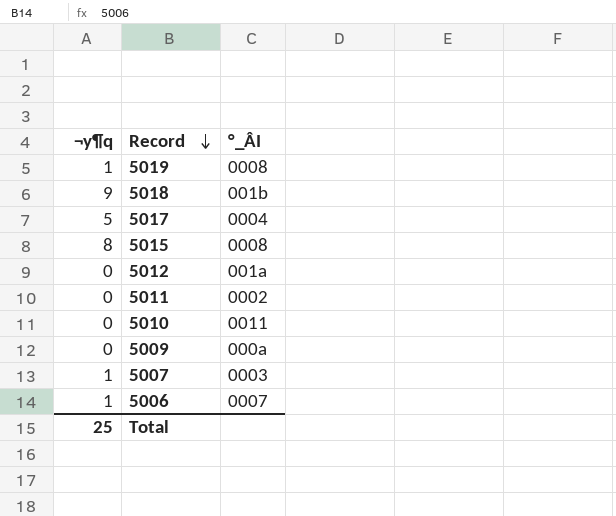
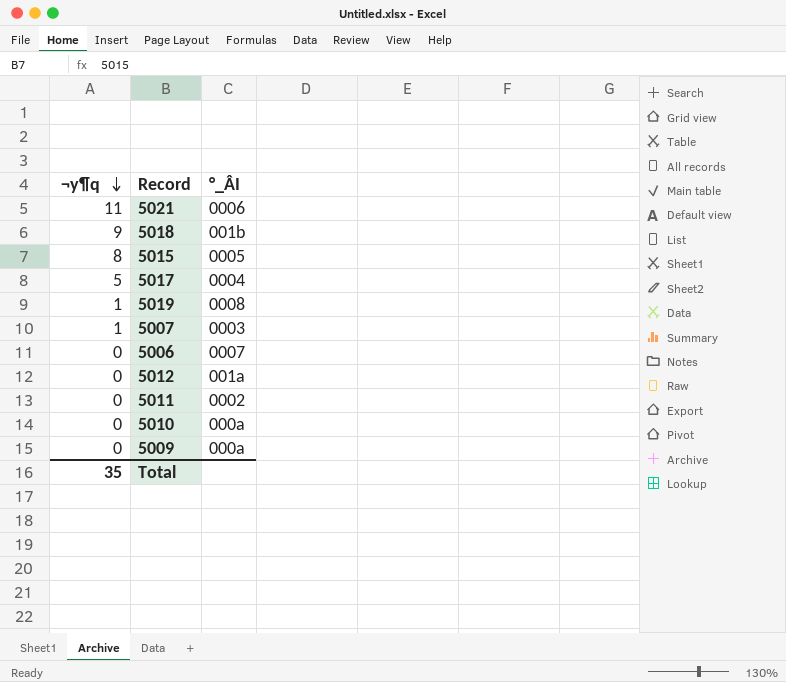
row order: Record descending -> ¬y¶q descending
row 5021: none -> 11 | 0006
5015 | °_ÂI: 0008 -> 0005
5006 | ¬y¶q: 1 -> 0
5010 | °_ÂI: 0011 -> 000a
Total | ¬y¶q: 25 -> 35

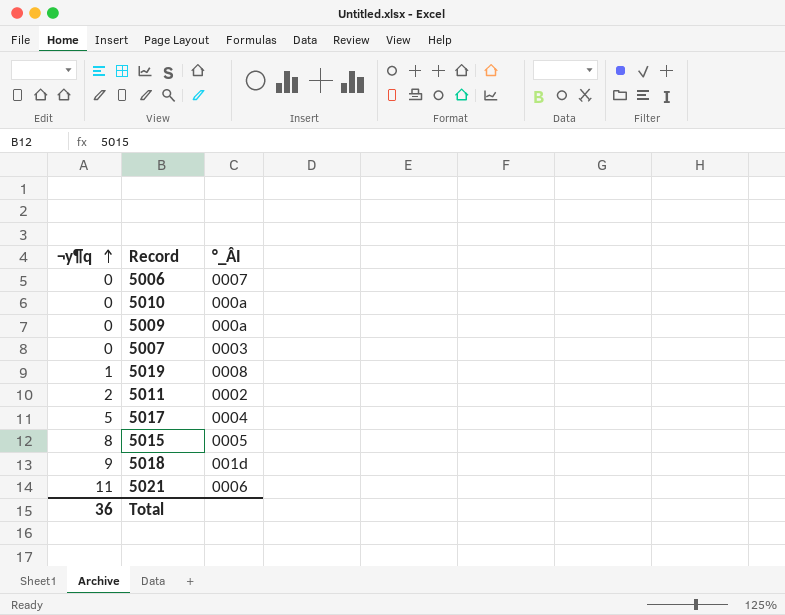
row order: ¬y¶q descending -> ¬y¶q ascending
row 5012: 0 | 001a -> none
5007 | ¬y¶q: 1 -> 0
5011 | ¬y¶q: 0 -> 2
5018 | °_ÂI: 001b -> 001d
Total | ¬y¶q: 35 -> 36

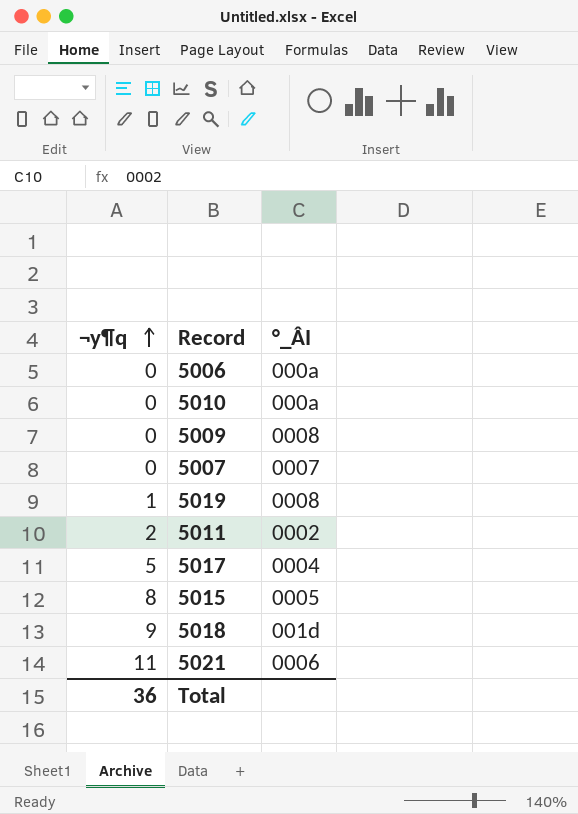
5006 | °_ÂI: 0007 -> 000a
5009 | °_ÂI: 000a -> 0008
5007 | °_ÂI: 0003 -> 0007

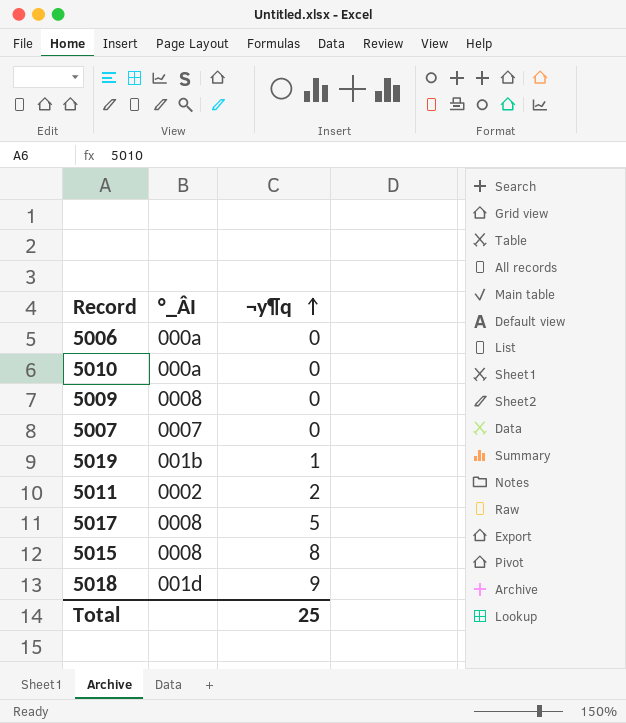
column ¬y¶q | position: 1 -> 3
row 5021: 11 | 0006 -> none
5019 | °_ÂI: 0008 -> 001b
5017 | °_ÂI: 0004 -> 0008
5015 | °_ÂI: 0005 -> 0008
Total | ¬y¶q: 36 -> 25

